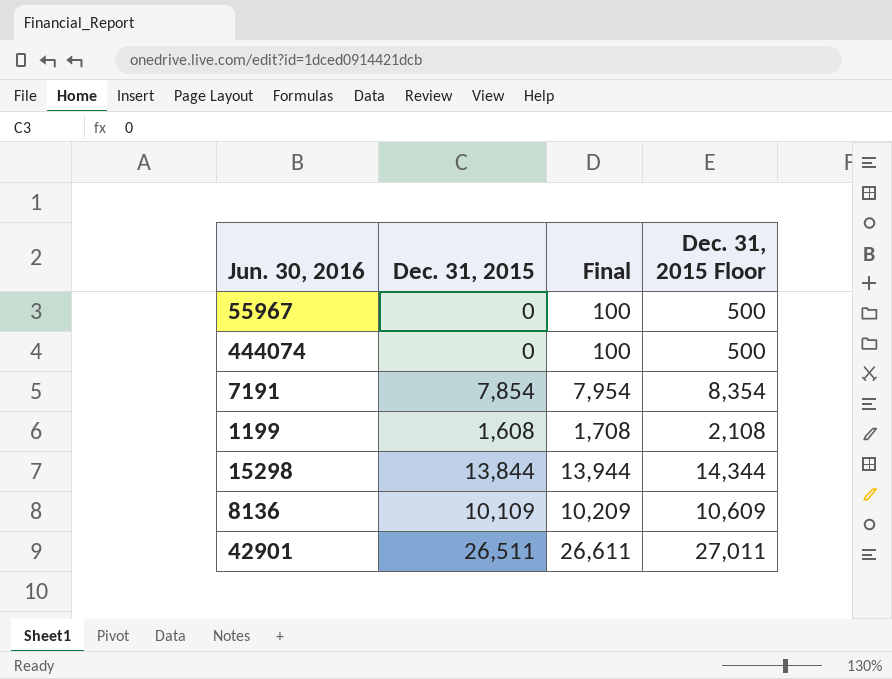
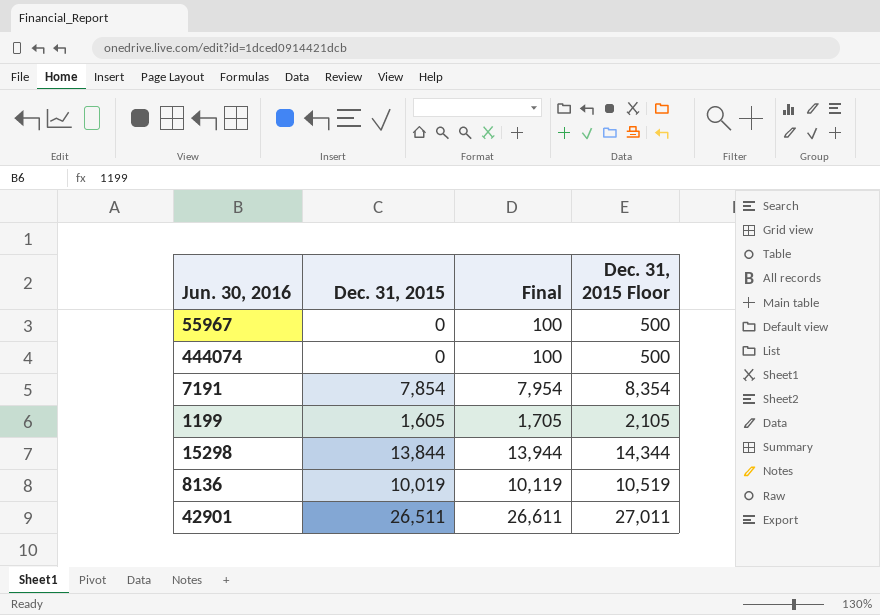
1199 | Dec. 31, 2015: 1,608 -> 1,605
1199 | Final: 1,708 -> 1,705
1199 | Dec. 31, 2015 Floor: 2,108 -> 2,105
8136 | Dec. 31, 2015: 10,109 -> 10,019
8136 | Final: 10,209 -> 10,119
8136 | Dec. 31, 2015 Floor: 10,609 -> 10,519

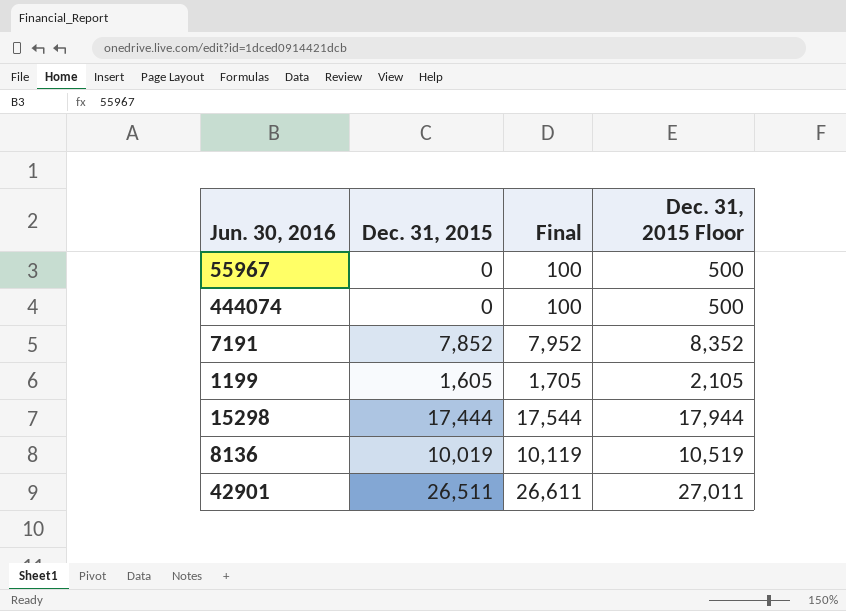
7191 | Dec. 31, 2015: 7,854 -> 7,852
7191 | Final: 7,954 -> 7,952
7191 | Dec. 31, 2015 Floor: 8,354 -> 8,352
15298 | Dec. 31, 2015: 13,844 -> 17,444
15298 | Final: 13,944 -> 17,544
15298 | Dec. 31, 2015 Floor: 14,344 -> 17,944

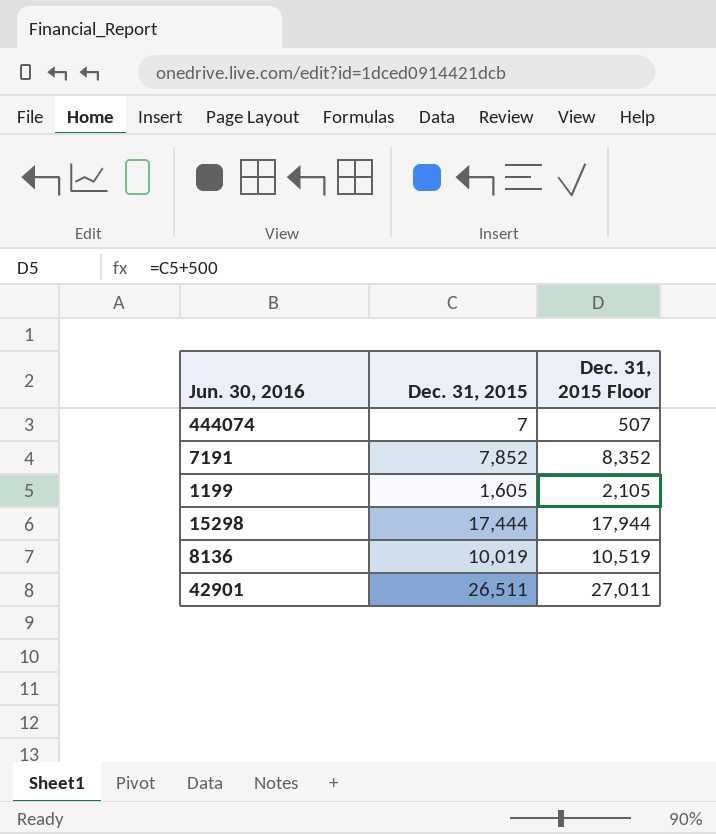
column Final | formula: [Dec. 31, 2015] + 100 -> none
row 55967: 0 | 100 | 500 -> none
444074 | Dec. 31, 2015: 0 -> 7
444074 | Dec. 31, 2015 Floor: 500 -> 507

